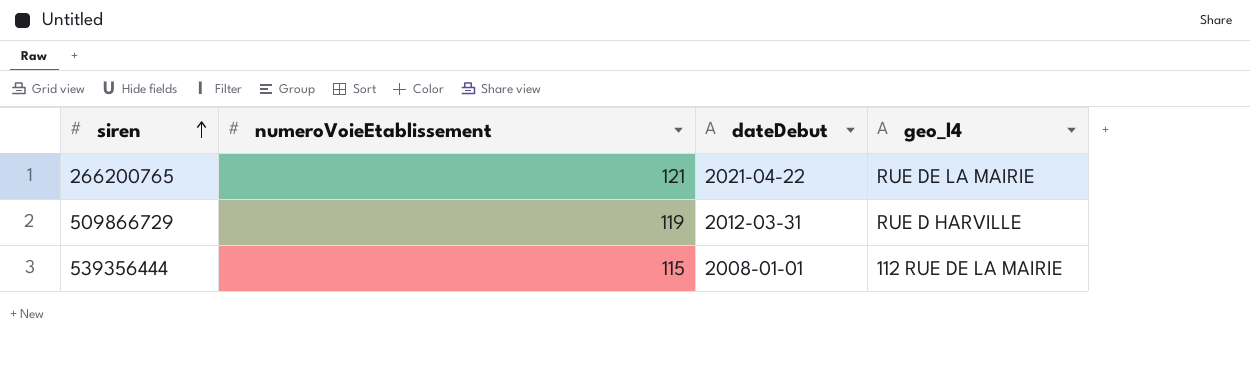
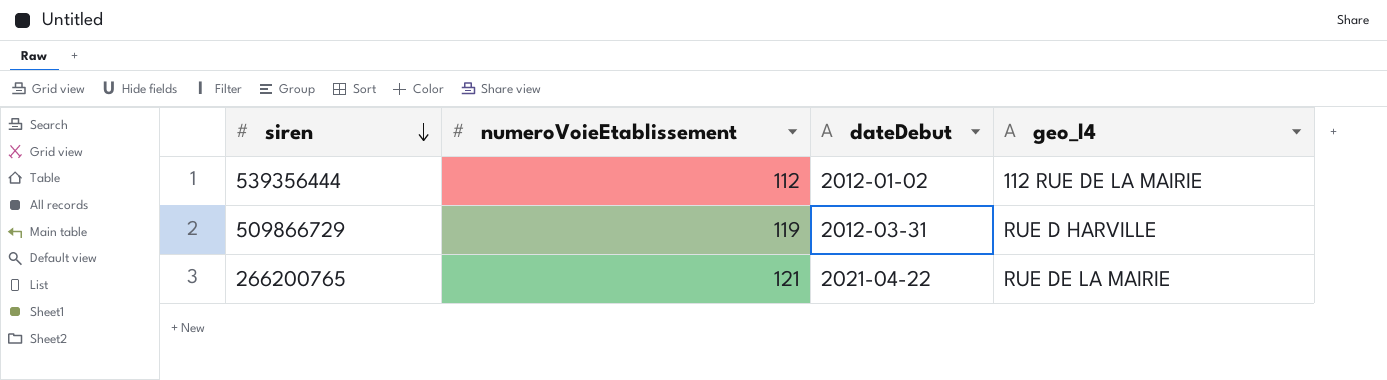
row order: siren ascending -> siren descending
539356444 | numeroVoieEtablissement: 115 -> 112
539356444 | dateDebut: 2008-01-01 -> 2012-01-02

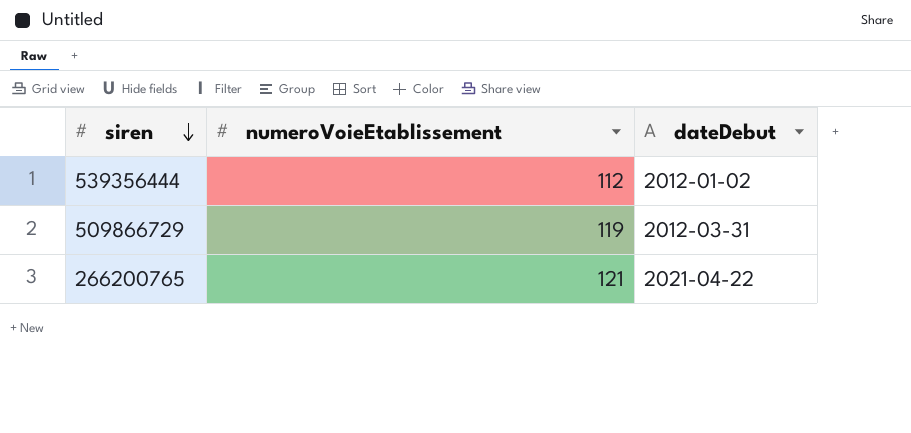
column geo_l4 | position: 4 -> none

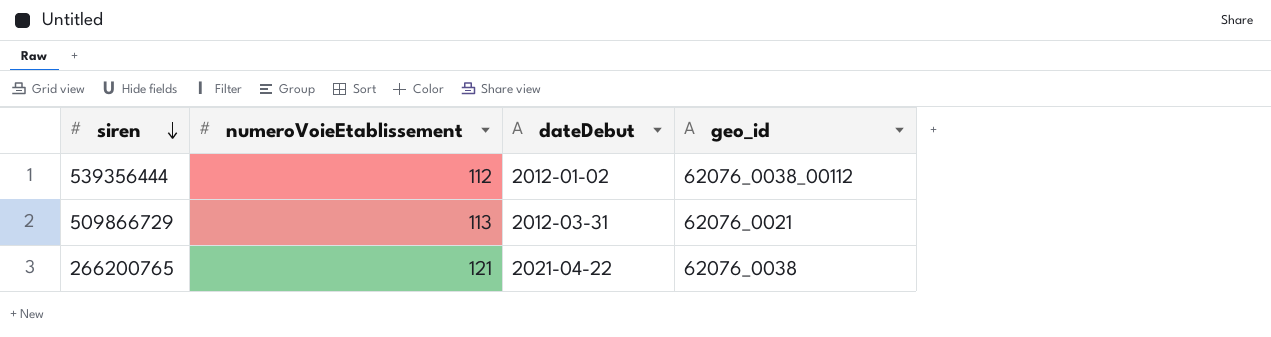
column geo_id | position: none -> 4
509866729 | numeroVoieEtablissement: 119 -> 113

